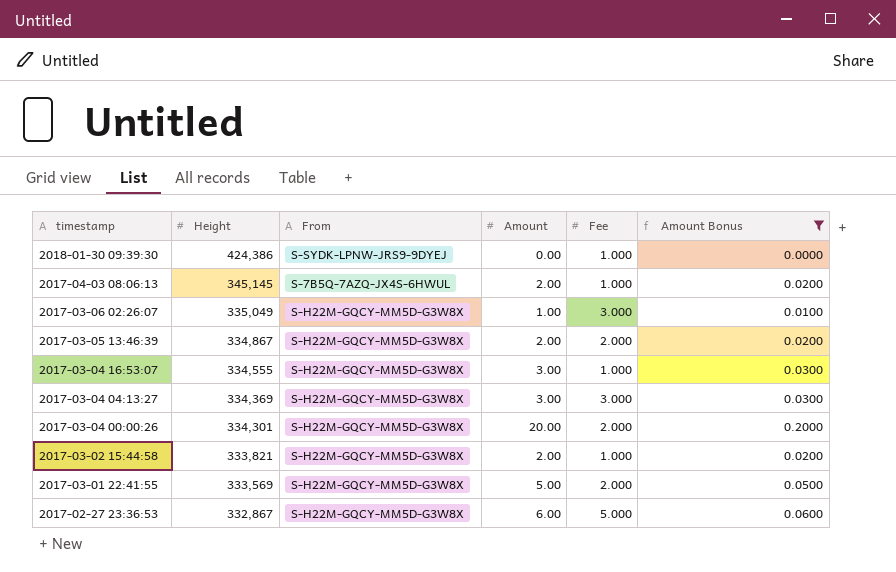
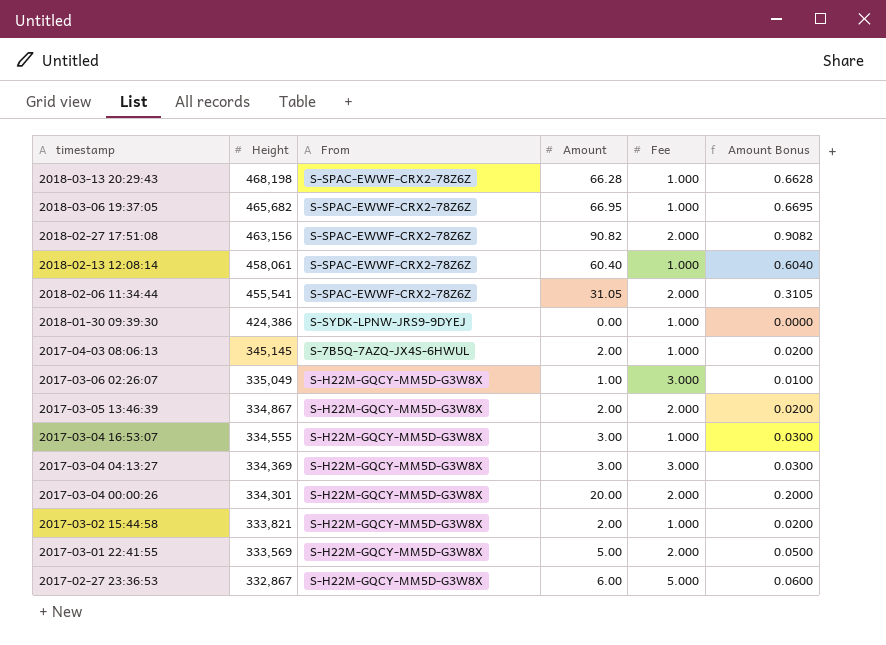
filter: Amount Bonus <= 0.2000 -> none

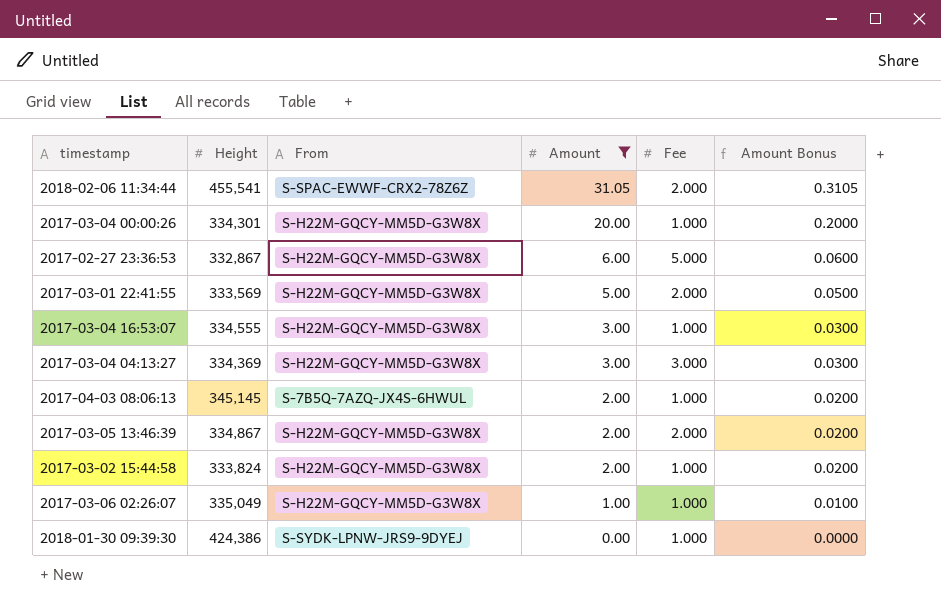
filter: none -> Amount <= 31.05
row order: timestamp descending -> Amount descending
2017-03-04 00:00:26 | Fee: 2.000 -> 1.000
2017-03-02 15:44:58 | Height: 333,821 -> 333,824
2017-03-06 02:26:07 | Fee: 3.000 -> 1.000

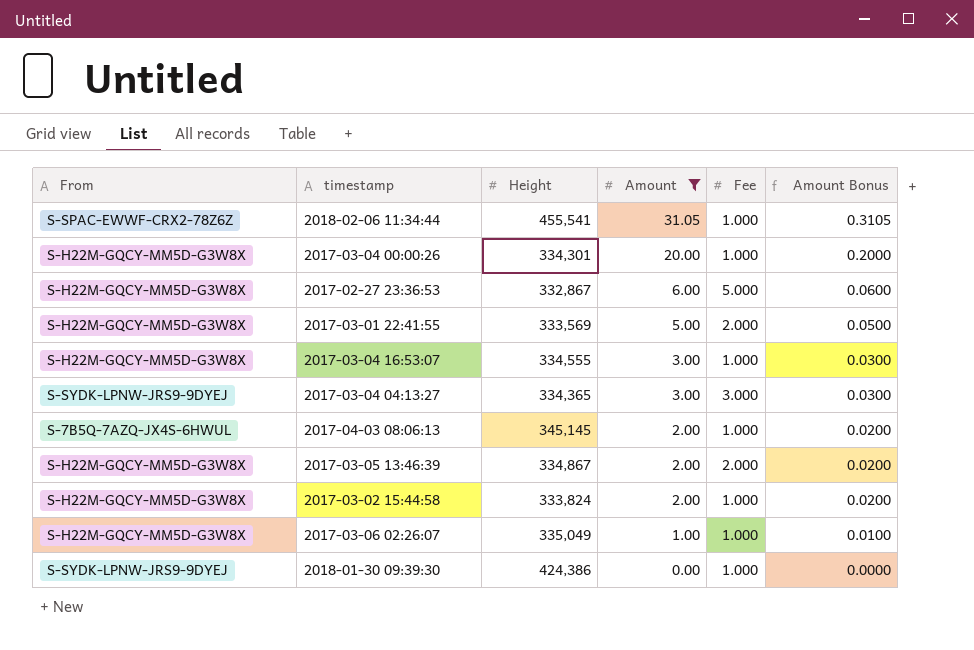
column From | position: 3 -> 1
2018-02-06 11:34:44 | Fee: 2.000 -> 1.000
2017-03-04 04:13:27 | From: S-H22M-GQCY-MM5D-G3W8X -> S-SYDK-LPNW-JRS9-9DYEJ
2017-03-04 04:13:27 | Height: 334,369 -> 334,365

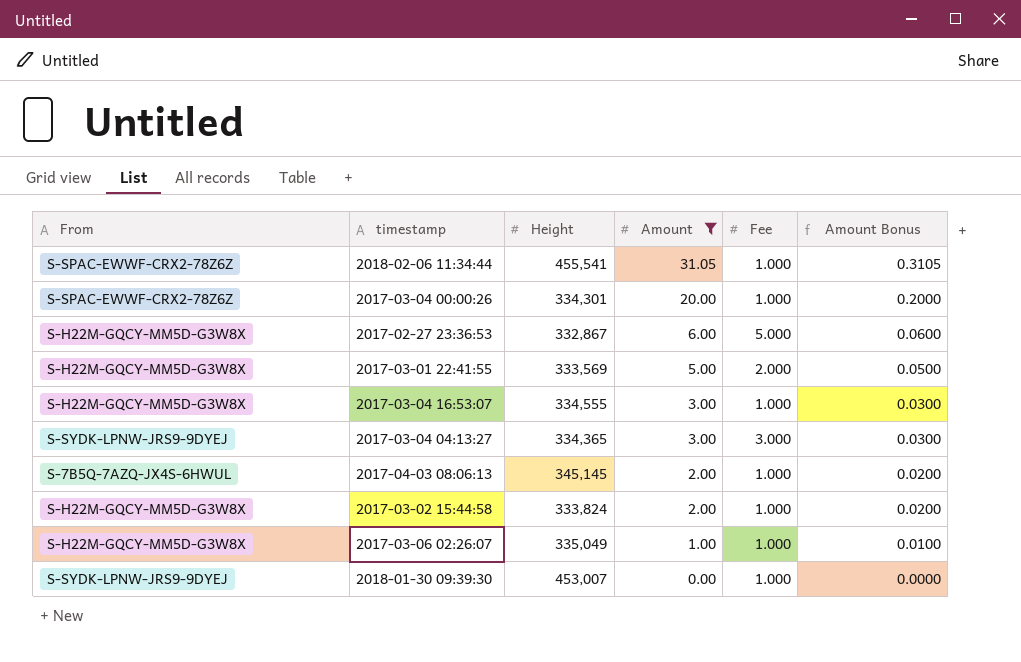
row 2017-03-05 13:46:39: S-H22M-GQCY-MM5D-G3W8X | 334,867 | 2.00 | 2.000 | 0.0200 -> none
2017-03-04 00:00:26 | From: S-H22M-GQCY-MM5D-G3W8X -> S-SPAC-EWWF-CRX2-78Z6Z
2018-01-30 09:39:30 | Height: 424,386 -> 453,007

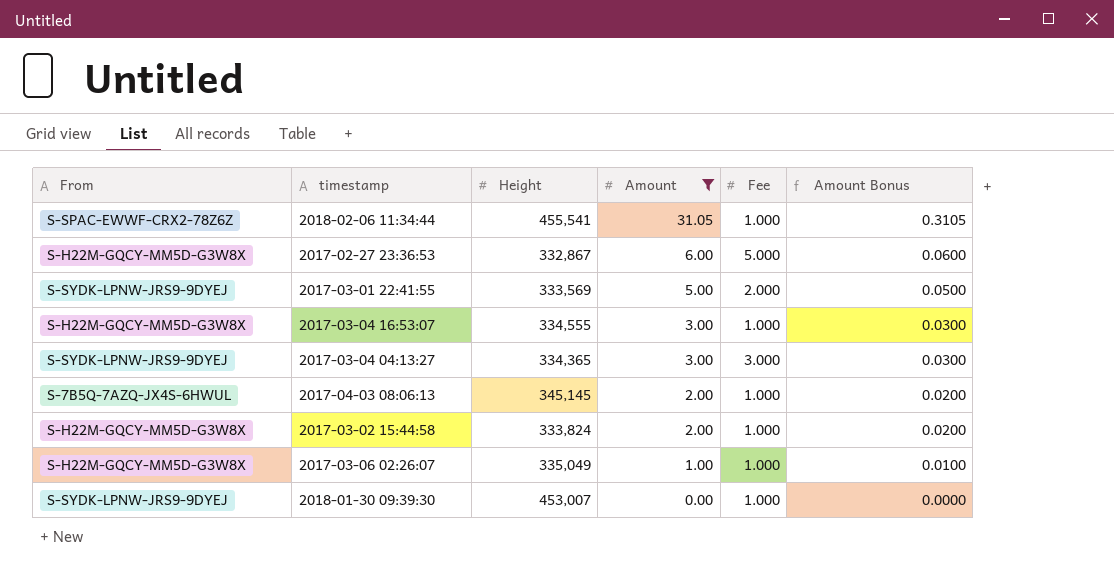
row 2017-03-04 00:00:26: S-SPAC-EWWF-CRX2-78Z6Z | 334,301 | 20.00 | 1.000 | 0.2000 -> none
2017-03-01 22:41:55 | From: S-H22M-GQCY-MM5D-G3W8X -> S-SYDK-LPNW-JRS9-9DYEJ

